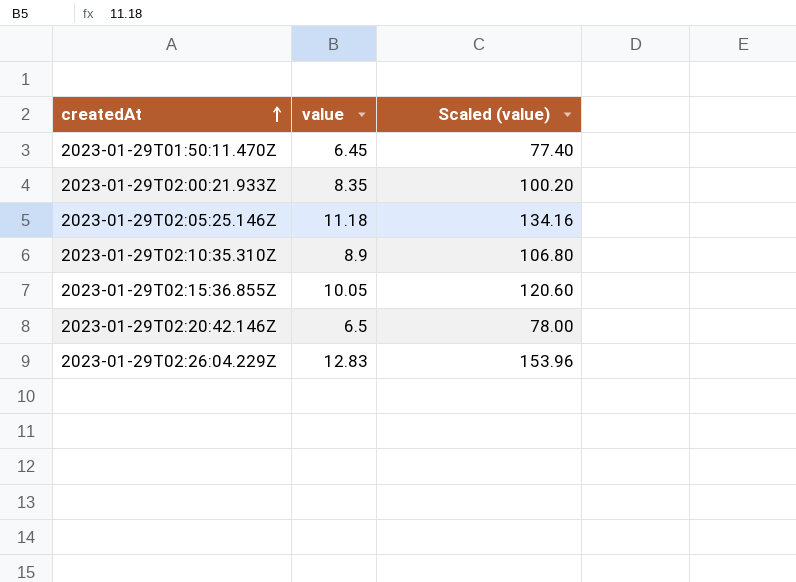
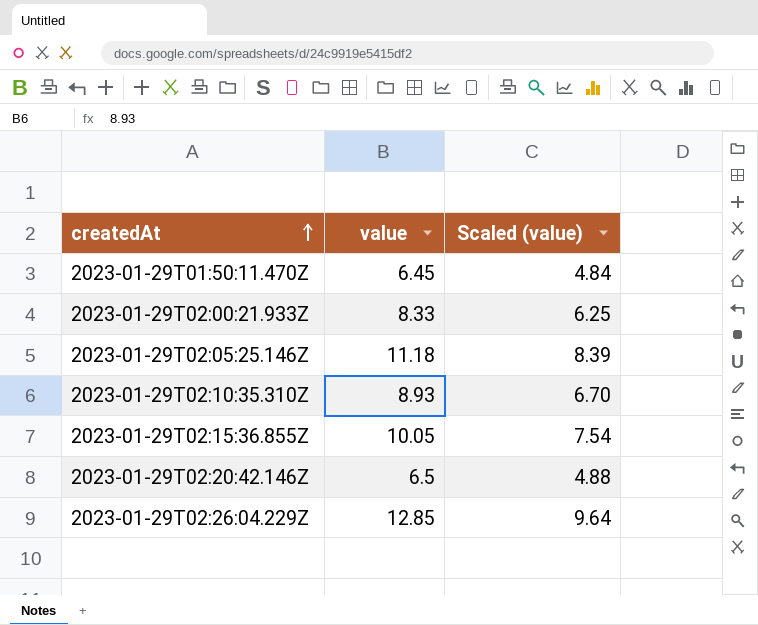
column Scaled (value) | formula: [value] * 12 -> [value] * 0.75
2023-01-29T02:00:21.933Z | value: 8.35 -> 8.33
2023-01-29T02:10:35.310Z | value: 8.9 -> 8.93
2023-01-29T02:26:04.229Z | value: 12.83 -> 12.85

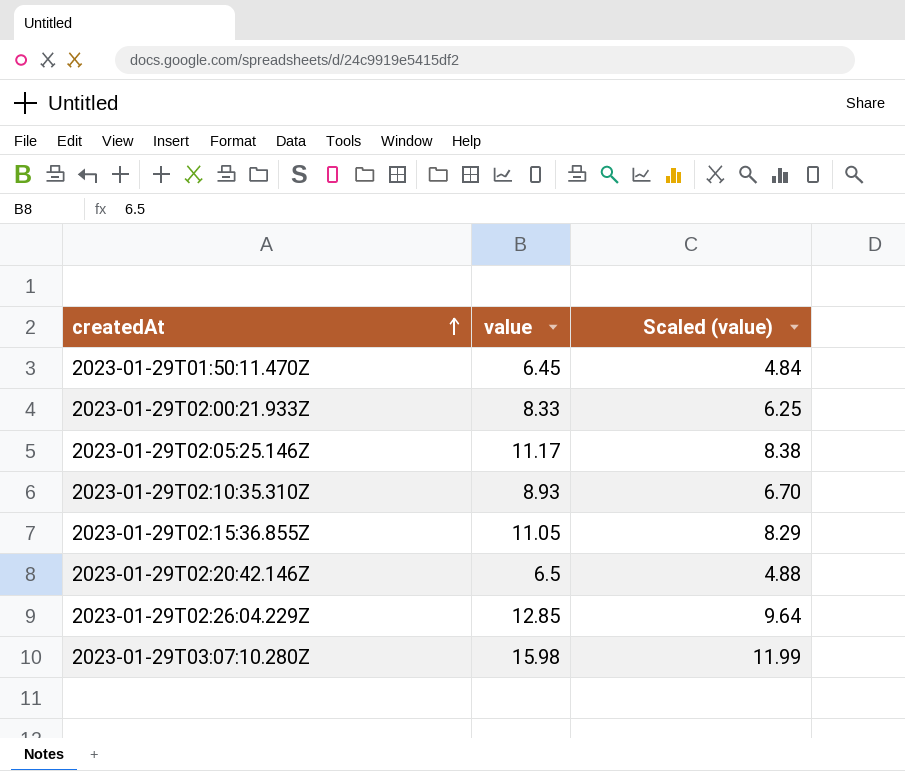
2023-01-29T02:05:25.146Z | value: 11.18 -> 11.17
2023-01-29T02:05:25.146Z | Scaled (value): 8.39 -> 8.38
2023-01-29T02:15:36.855Z | value: 10.05 -> 11.05
2023-01-29T02:15:36.855Z | Scaled (value): 7.54 -> 8.29
row 2023-01-29T03:07:10.280Z: none -> 15.98 | 11.99

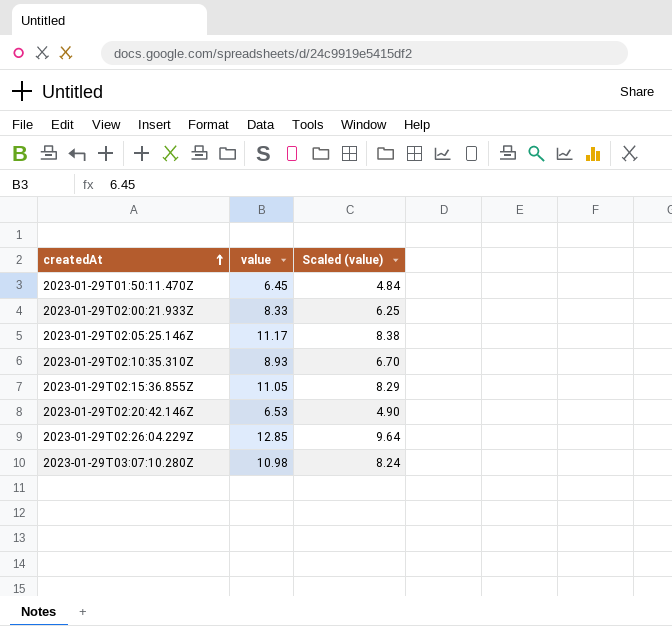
2023-01-29T02:20:42.146Z | value: 6.5 -> 6.53
2023-01-29T02:20:42.146Z | Scaled (value): 4.88 -> 4.90
2023-01-29T03:07:10.280Z | value: 15.98 -> 10.98
2023-01-29T03:07:10.280Z | Scaled (value): 11.99 -> 8.24

